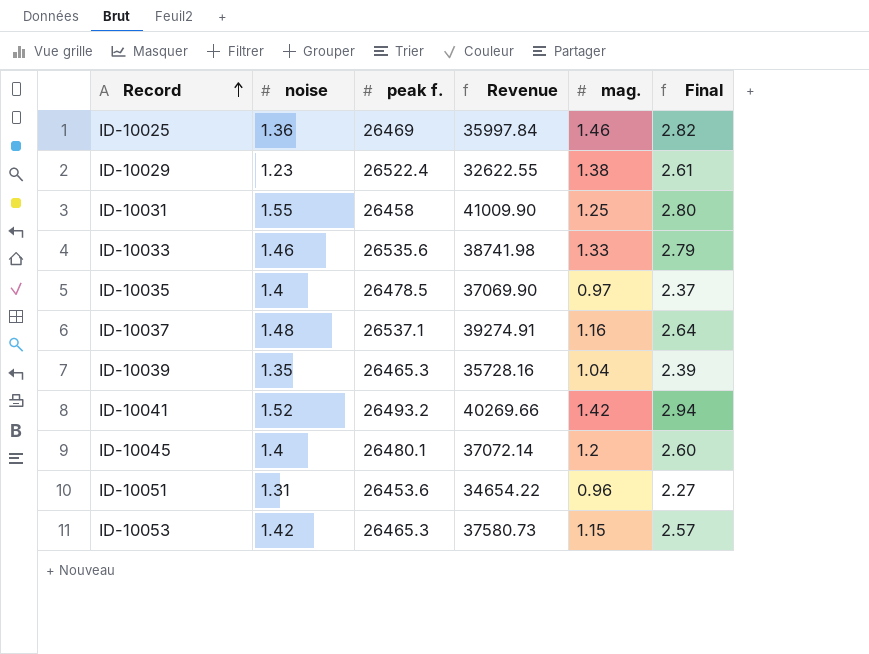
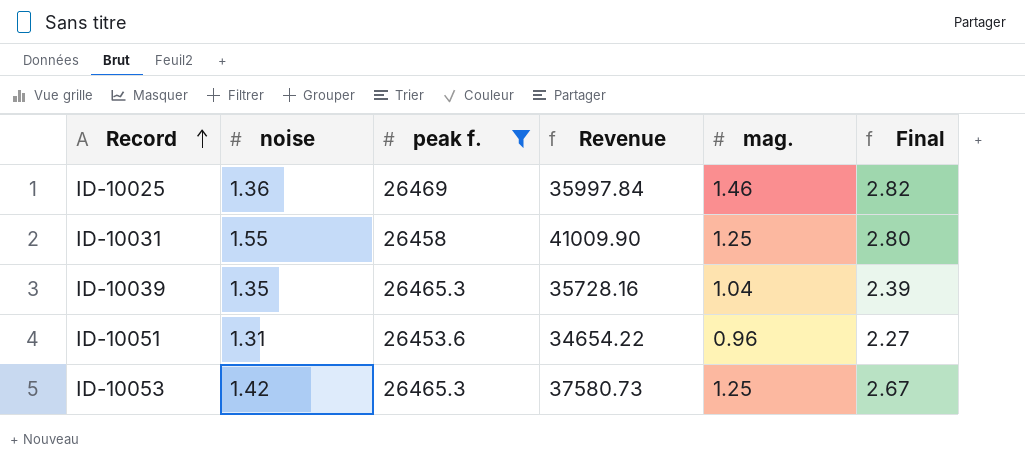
filter: none -> peak f. <= 26469
ID-10053 | mag.: 1.15 -> 1.25
ID-10053 | Final: 2.57 -> 2.67

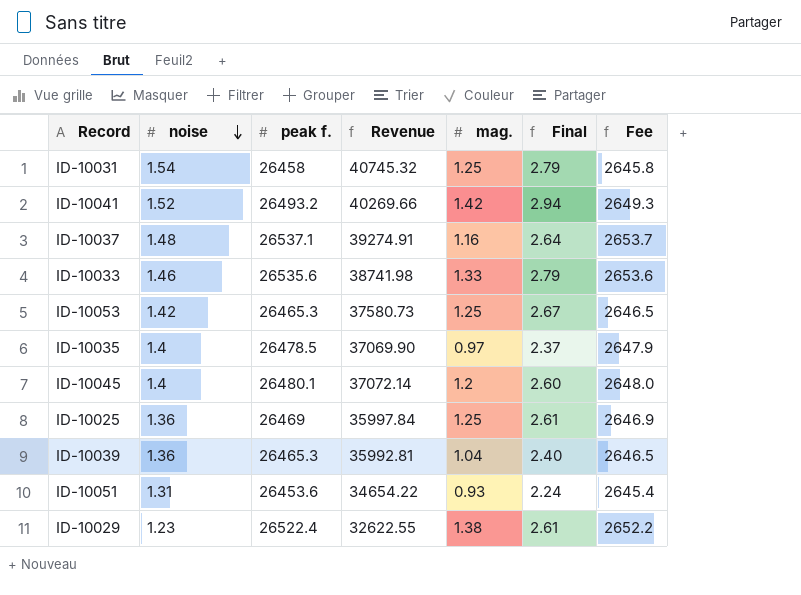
filter: peak f. <= 26469 -> none
row order: Record ascending -> noise descending
column Fee | formula: none -> [peak f.] * 0.1
ID-10031 | noise: 1.55 -> 1.54
ID-10031 | Revenue: 41009.90 -> 40745.32
ID-10031 | Final: 2.80 -> 2.79
ID-10025 | mag.: 1.46 -> 1.25
ID-10025 | Final: 2.82 -> 2.61
ID-10039 | noise: 1.35 -> 1.36
ID-10039 | Revenue: 35728.16 -> 35992.81
ID-10039 | Final: 2.39 -> 2.40
ID-10051 | mag.: 0.96 -> 0.93
ID-10051 | Final: 2.27 -> 2.24

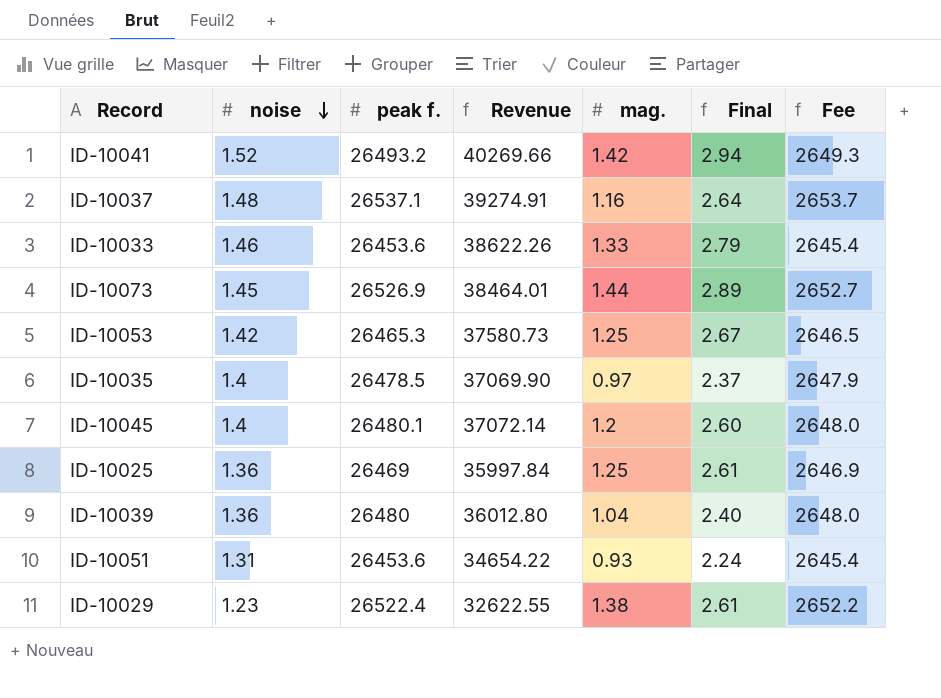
row ID-10031: 1.54 | 26458 | 40745.32 | 1.25 | 2.79 | 2645.8 -> none
ID-10033 | peak f.: 26535.6 -> 26453.6
ID-10033 | Revenue: 38741.98 -> 38622.26
ID-10033 | Fee: 2653.6 -> 2645.4
row ID-10073: none -> 1.45 | 26526.9 | 38464.01 | 1.44 | 2.89 | 2652.7
ID-10039 | peak f.: 26465.3 -> 26480
ID-10039 | Revenue: 35992.81 -> 36012.80
ID-10039 | Fee: 2646.5 -> 2648.0

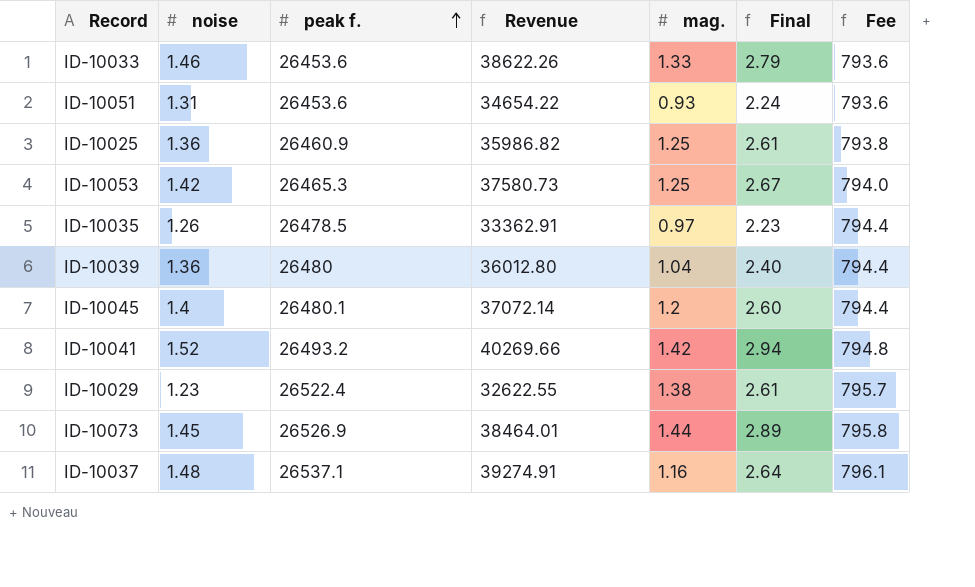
row order: noise descending -> peak f. ascending
column Fee | formula: [peak f.] * 0.1 -> [peak f.] * 0.03
ID-10025 | peak f.: 26469 -> 26460.9
ID-10025 | Revenue: 35997.84 -> 35986.82
ID-10035 | noise: 1.4 -> 1.26
ID-10035 | Revenue: 37069.90 -> 33362.91
ID-10035 | Final: 2.37 -> 2.23

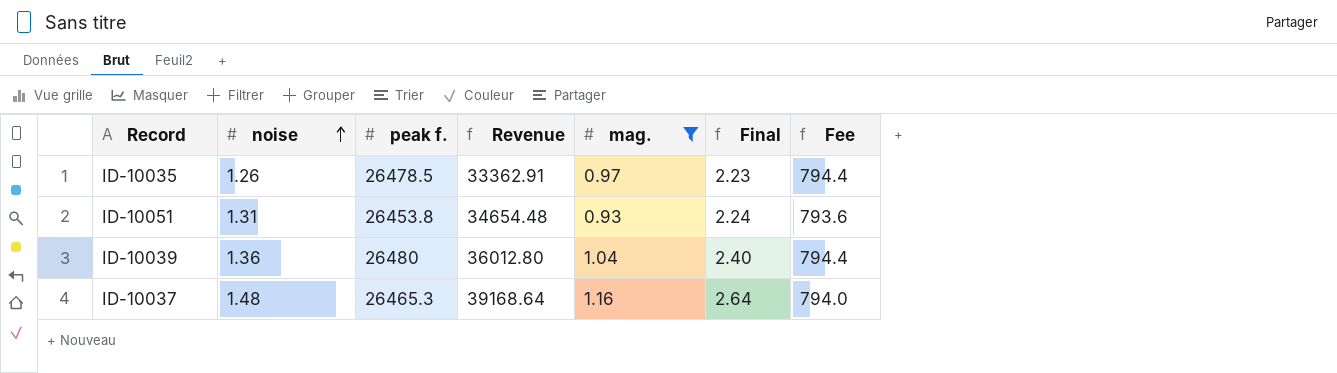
filter: none -> mag. <= 1.16
row order: peak f. ascending -> noise ascending
ID-10051 | peak f.: 26453.6 -> 26453.8
ID-10051 | Revenue: 34654.22 -> 34654.48
ID-10037 | peak f.: 26537.1 -> 26465.3
ID-10037 | Revenue: 39274.91 -> 39168.64
ID-10037 | Fee: 796.1 -> 794.0

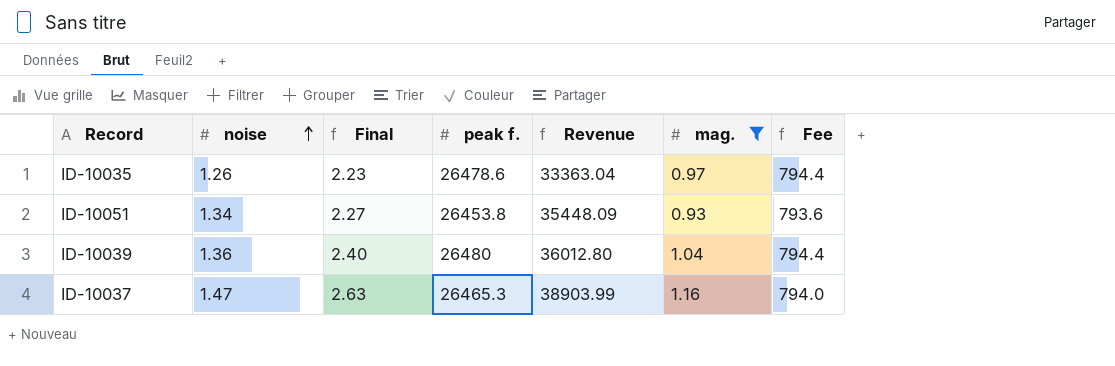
column Final | position: 6 -> 3
ID-10035 | peak f.: 26478.5 -> 26478.6
ID-10035 | Revenue: 33362.91 -> 33363.04
ID-10051 | noise: 1.31 -> 1.34
ID-10051 | Final: 2.24 -> 2.27
ID-10051 | Revenue: 34654.48 -> 35448.09
ID-10037 | noise: 1.48 -> 1.47
ID-10037 | Final: 2.64 -> 2.63
ID-10037 | Revenue: 39168.64 -> 38903.99

